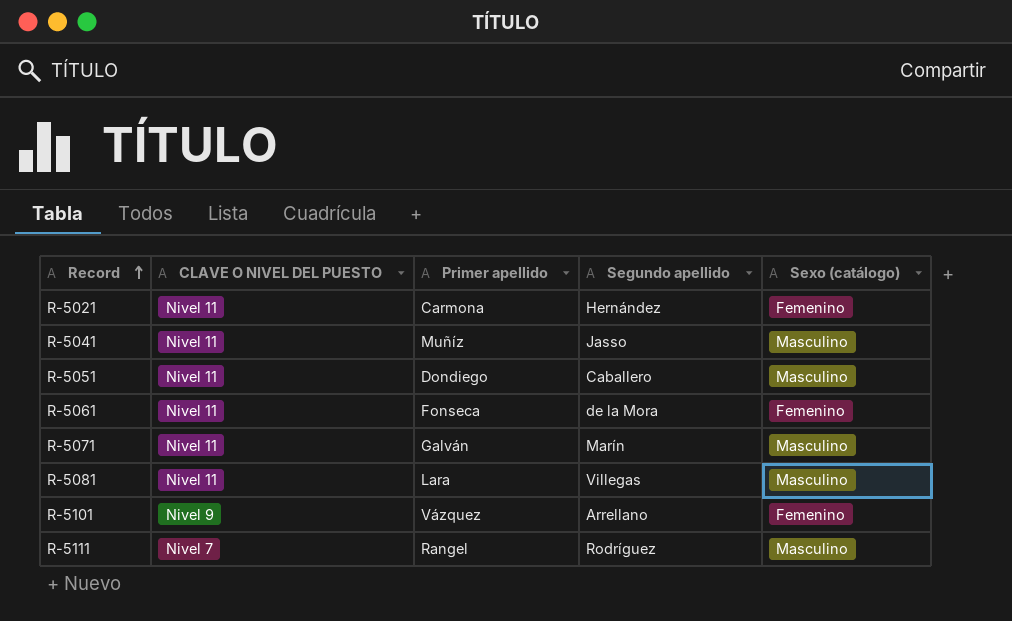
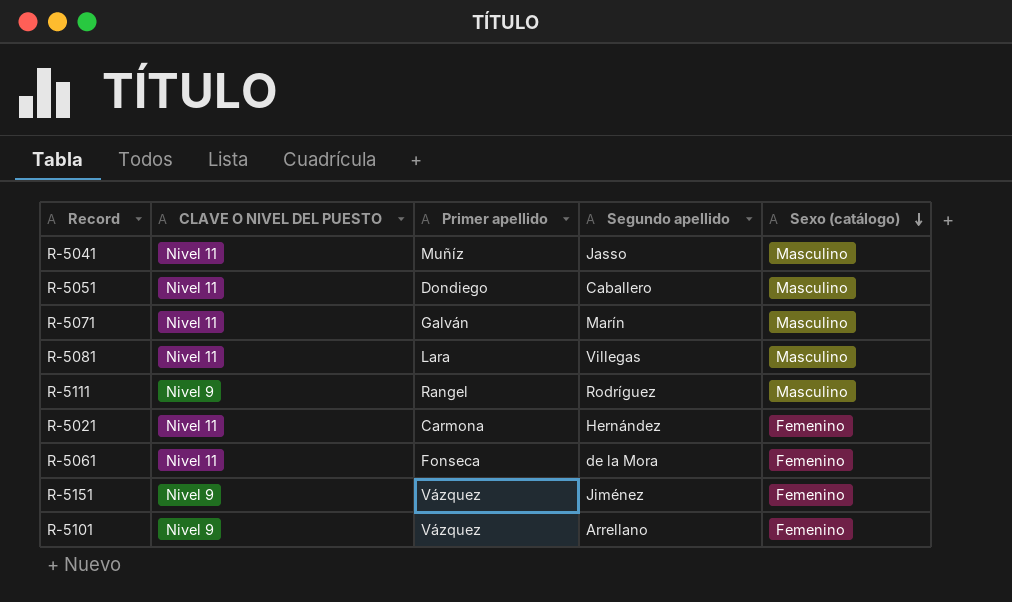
row order: Record ascending -> Sexo (catálogo) descending
R-5111 | CLAVE O NIVEL DEL PUESTO: Nivel 7 -> Nivel 9
row R-5151: none -> Nivel 9 | Vázquez | Jiménez | Femenino

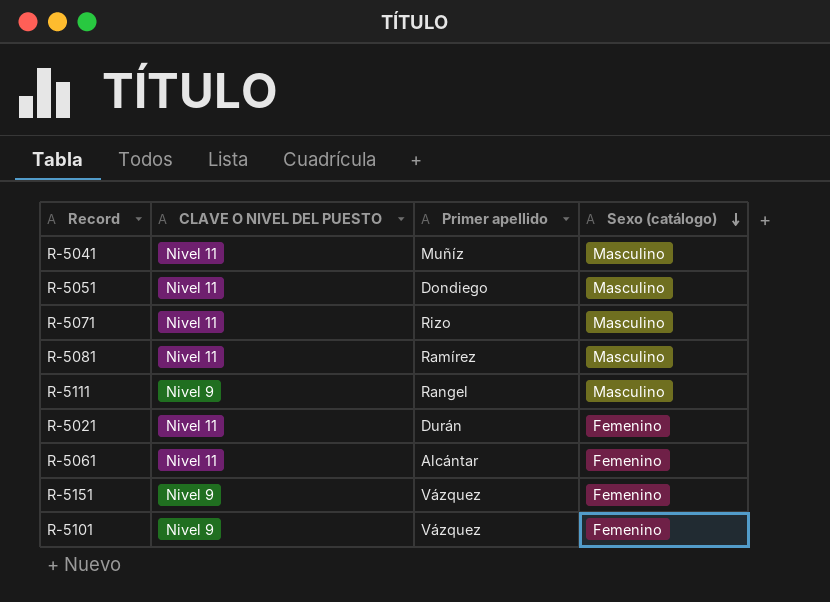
column Segundo apellido | position: 4 -> none
R-5071 | Primer apellido: Galván -> Rizo
R-5081 | Primer apellido: Lara -> Ramírez
R-5021 | Primer apellido: Carmona -> Durán
R-5061 | Primer apellido: Fonseca -> Alcántar

